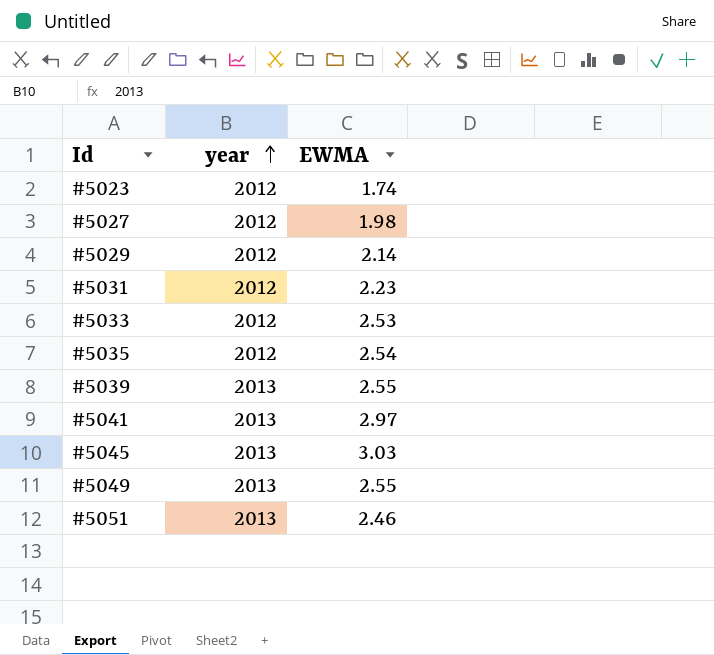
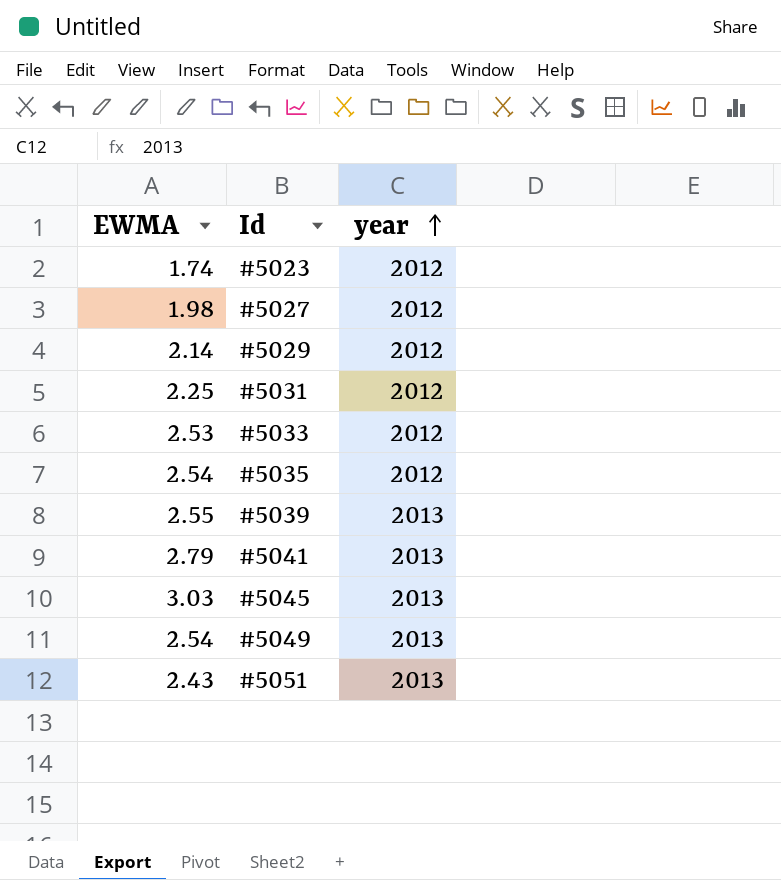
column EWMA | position: 3 -> 1
#5031 | EWMA: 2.23 -> 2.25
#5041 | EWMA: 2.97 -> 2.79
#5049 | EWMA: 2.55 -> 2.54
#5051 | EWMA: 2.46 -> 2.43

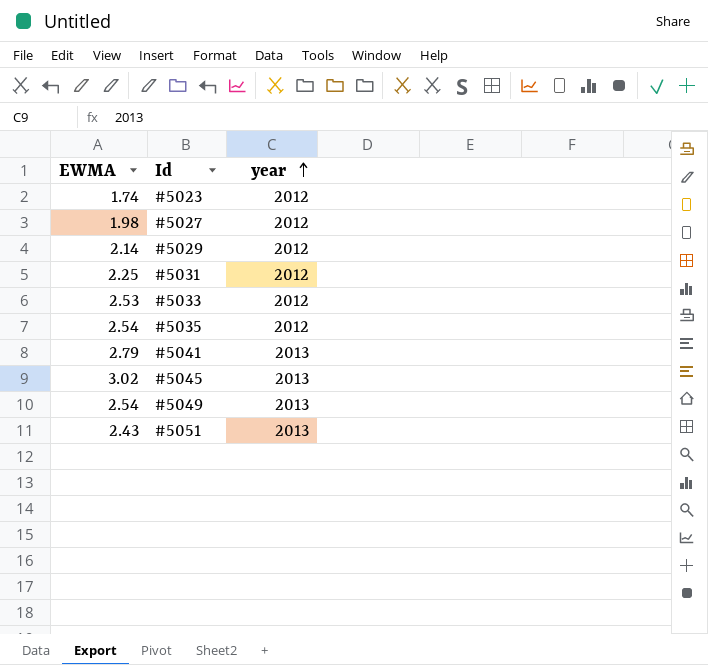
row #5039: 2.55 | 2013 -> none
#5045 | EWMA: 3.03 -> 3.02

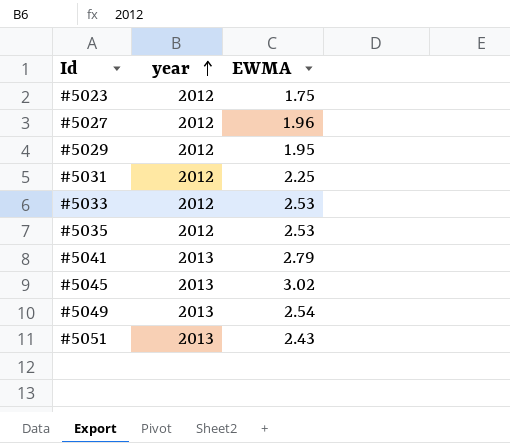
column EWMA | position: 1 -> 3
#5023 | EWMA: 1.74 -> 1.75
#5027 | EWMA: 1.98 -> 1.96
#5029 | EWMA: 2.14 -> 1.95
#5035 | EWMA: 2.54 -> 2.53

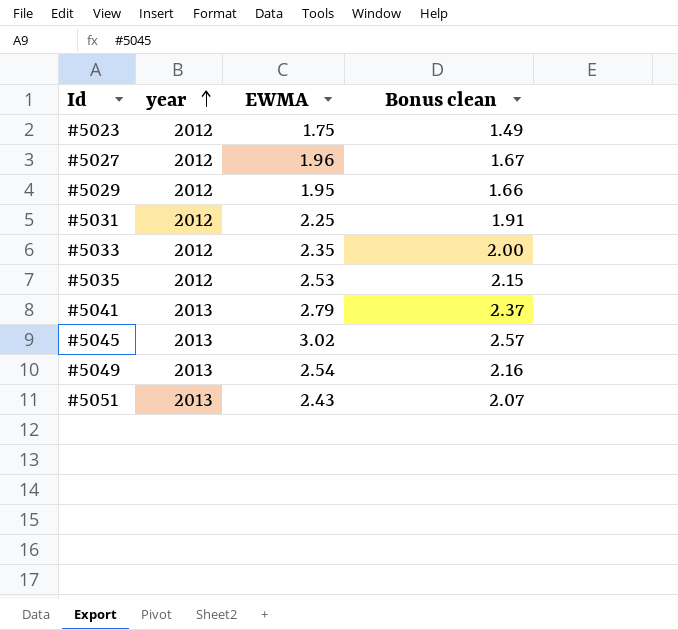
column Bonus clean | formula: none -> [EWMA] * 0.85
#5033 | EWMA: 2.53 -> 2.35

